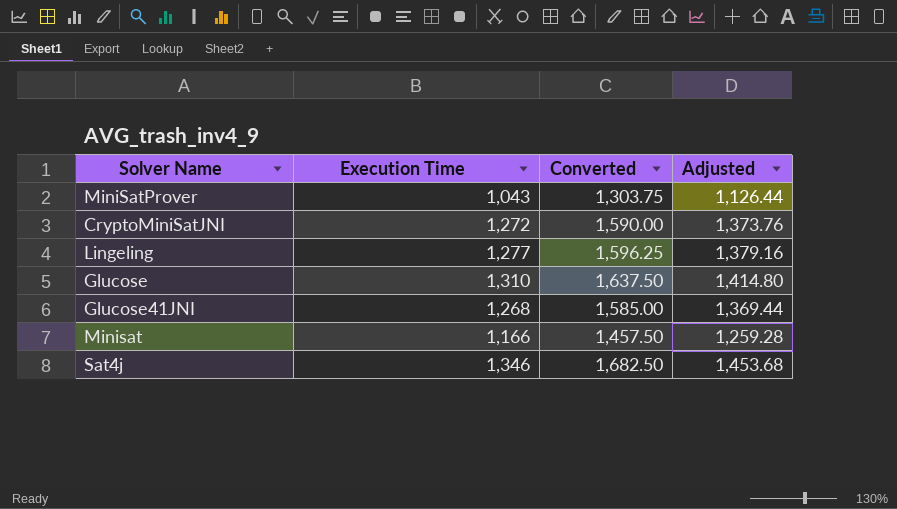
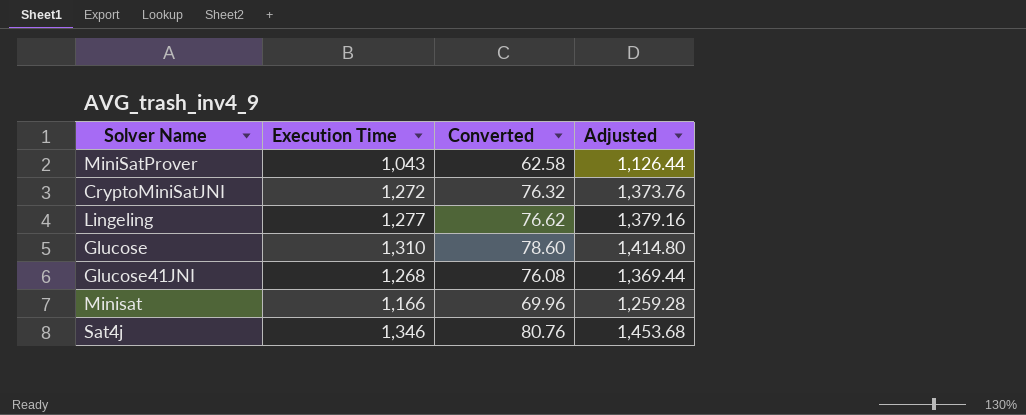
column Converted | formula: [Execution Time] * 1.25 -> [Execution Time] * 0.06

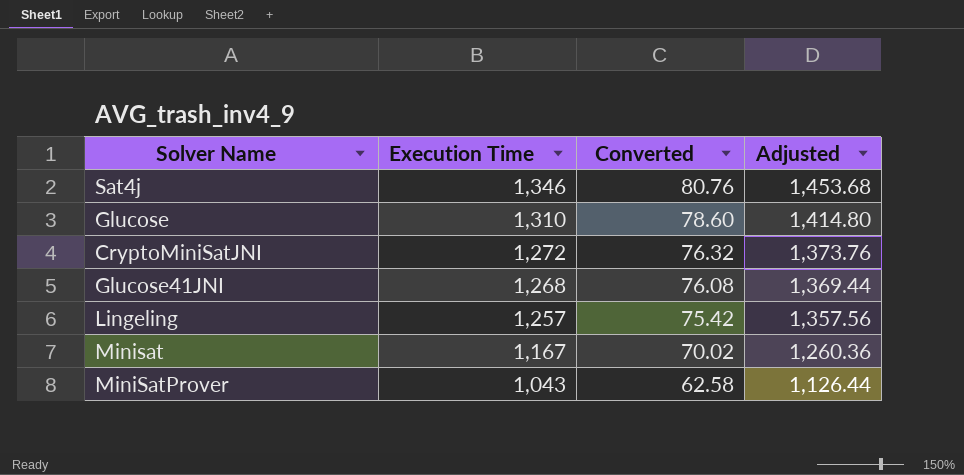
row order: none -> Execution Time descending
Lingeling | Execution Time: 1,277 -> 1,257
Lingeling | Converted: 76.62 -> 75.42
Lingeling | Adjusted: 1,379.16 -> 1,357.56
Minisat | Execution Time: 1,166 -> 1,167
Minisat | Converted: 69.96 -> 70.02
Minisat | Adjusted: 1,259.28 -> 1,260.36

